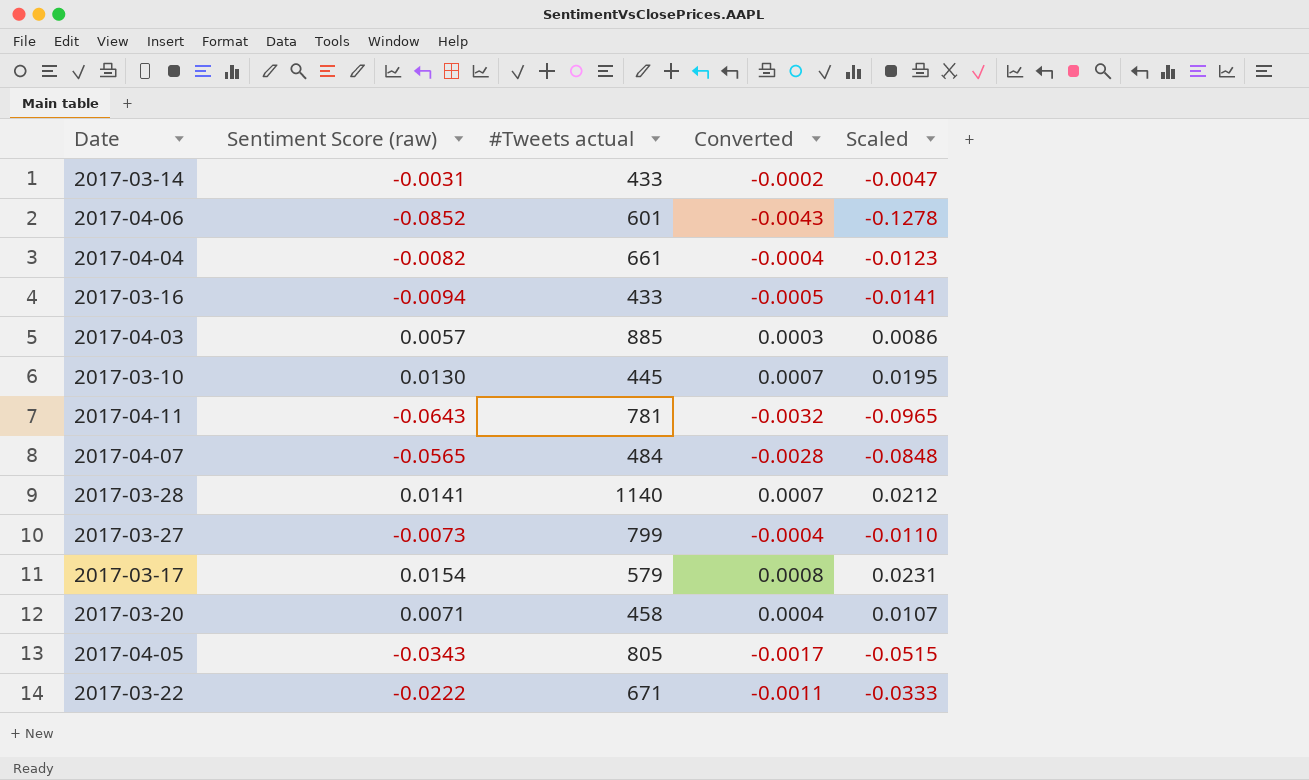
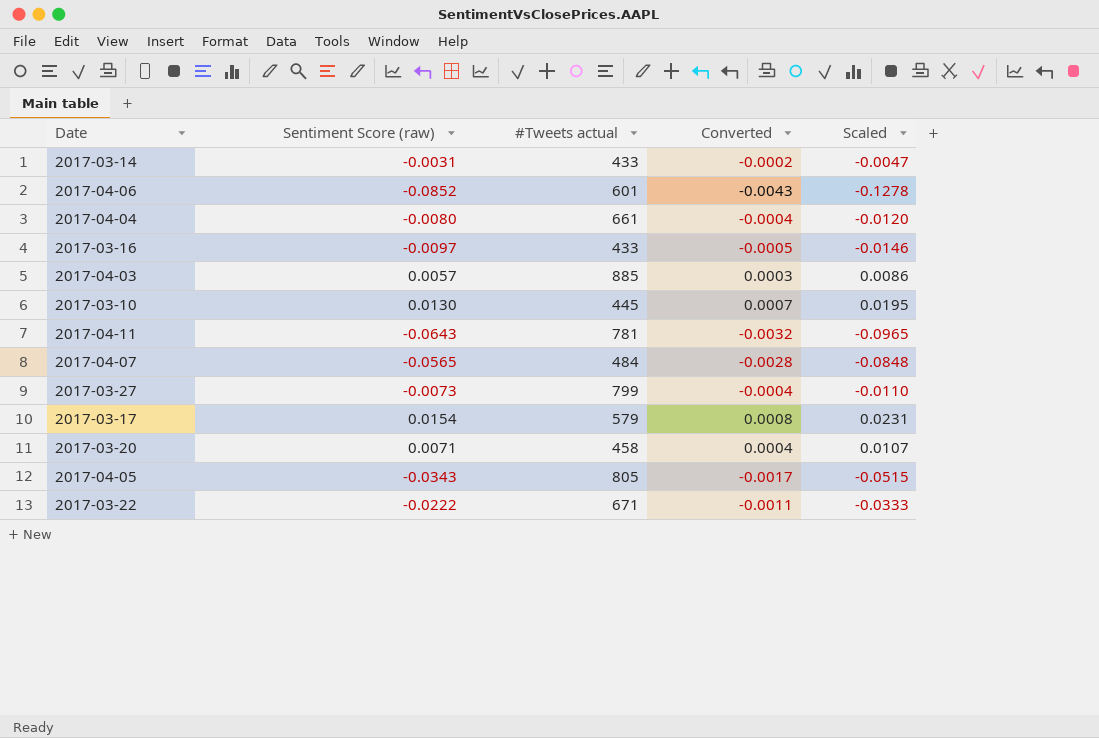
row 2017-03-28: 0.0141 | 1140 | 0.0007 | 0.0212 -> none
2017-04-04 | Sentiment Score (raw): -0.0082 -> -0.0080
2017-04-04 | Scaled: -0.0123 -> -0.0120
2017-03-16 | Sentiment Score (raw): -0.0094 -> -0.0097
2017-03-16 | Scaled: -0.0141 -> -0.0146

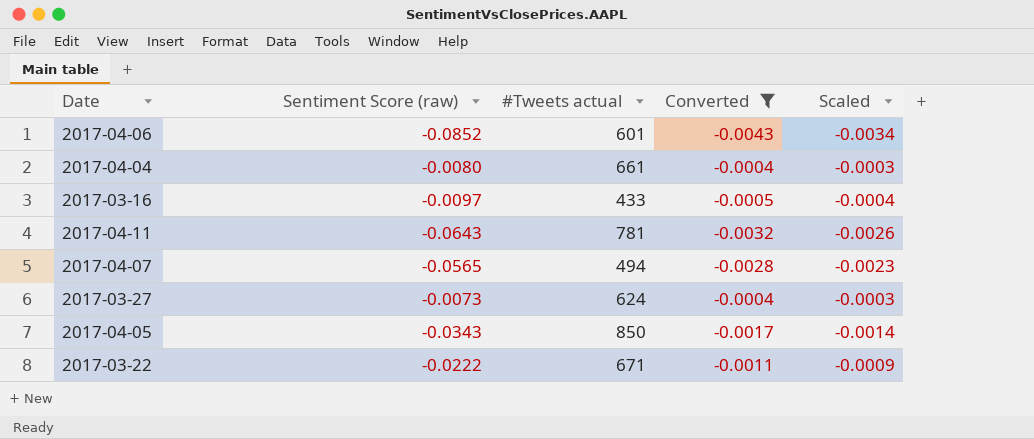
filter: none -> Converted <= -0.0004
column Scaled | formula: [Sentiment Score (raw)] * 1.5 -> [Sentiment Score (raw)] * 0.04
2017-04-07 | #Tweets actual: 484 -> 494
2017-03-27 | #Tweets actual: 799 -> 624
2017-04-05 | #Tweets actual: 805 -> 850

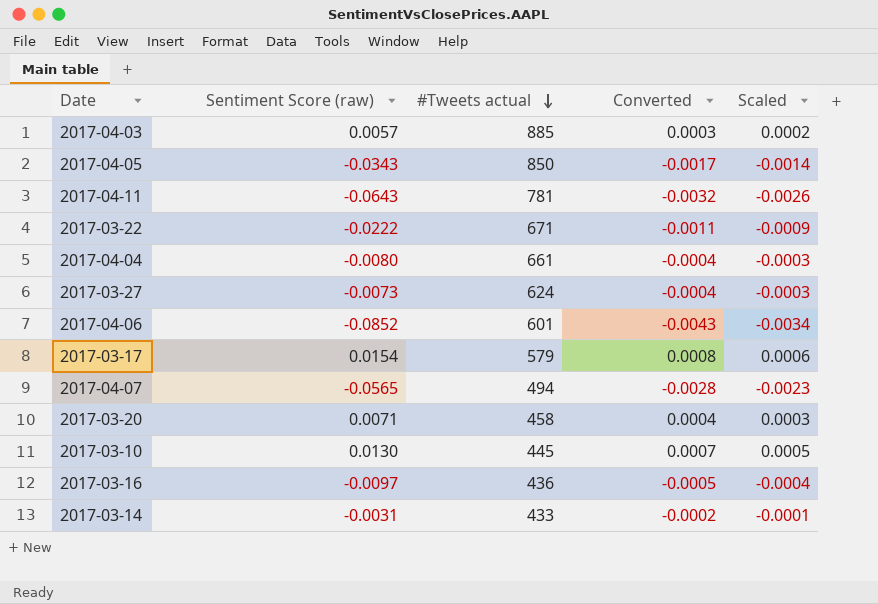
filter: Converted <= -0.0004 -> none
row order: none -> #Tweets actual descending
2017-03-16 | #Tweets actual: 433 -> 436

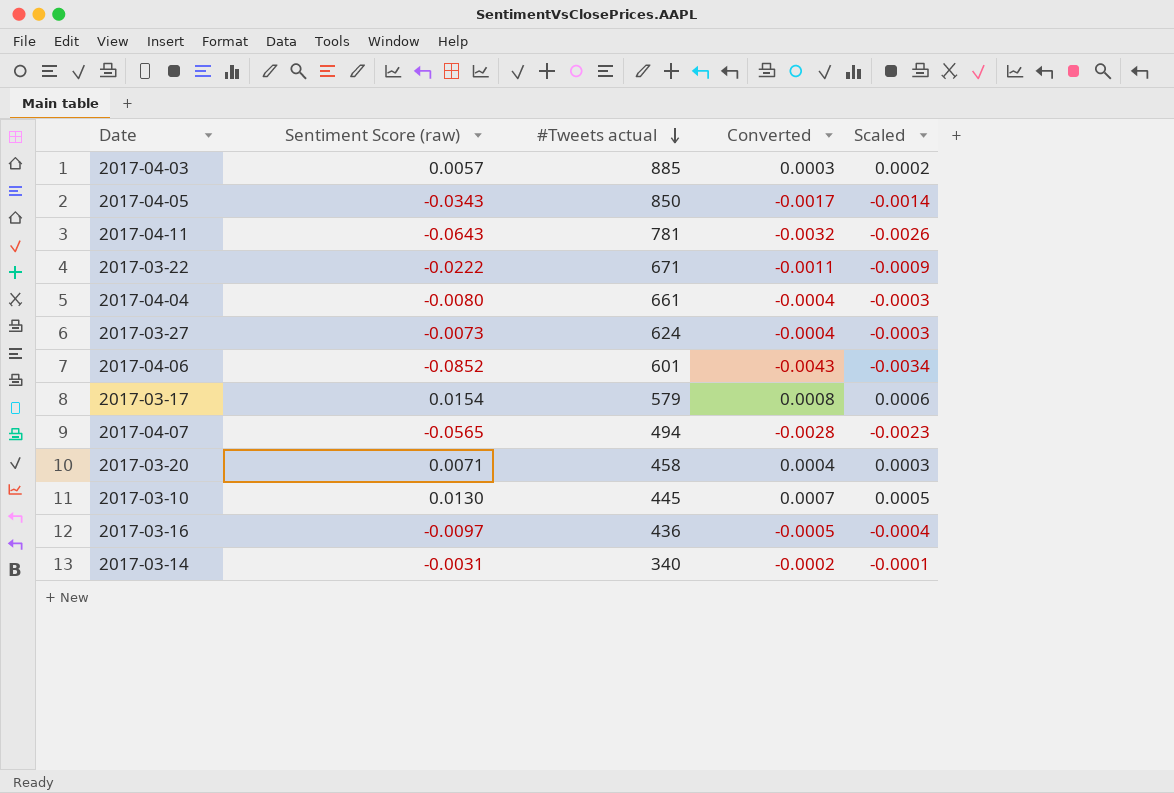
2017-03-14 | #Tweets actual: 433 -> 340

